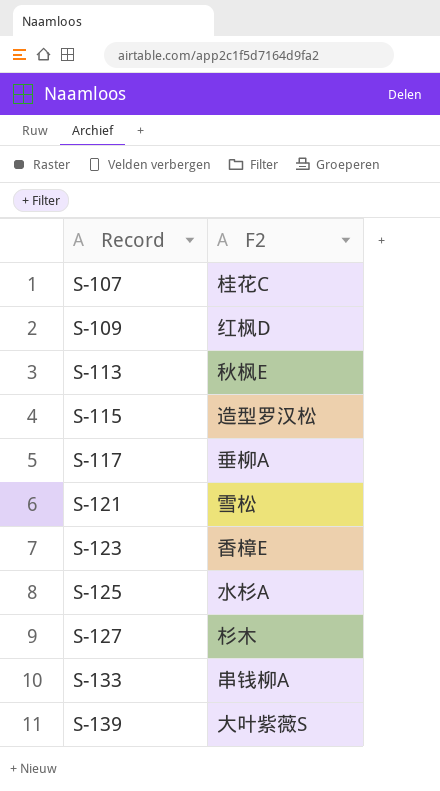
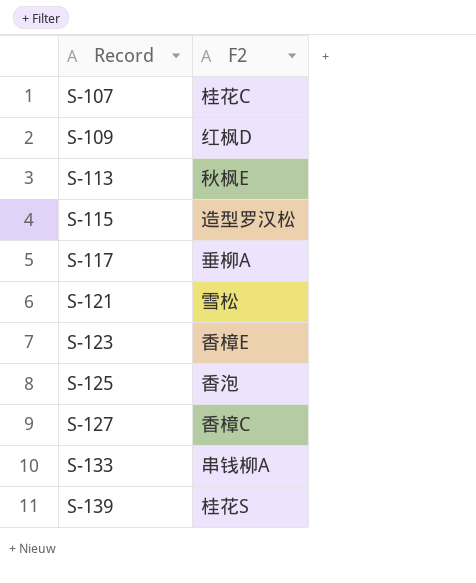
S-125 | F2: 水杉A -> 香泡
S-127 | F2: 杉木 -> 香樟C
S-139 | F2: 大叶紫薇S -> 桂花S

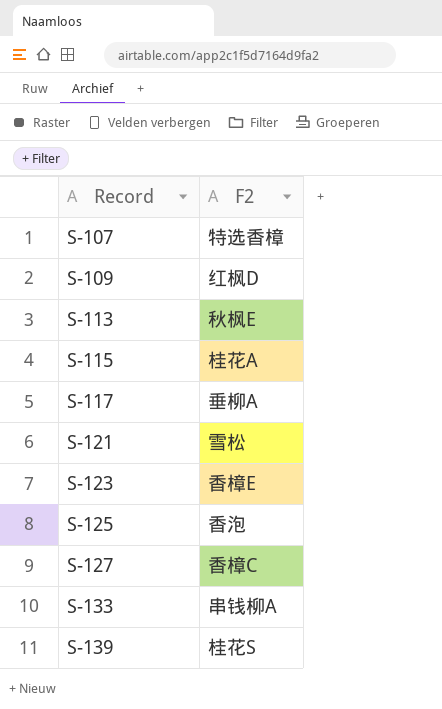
S-107 | F2: 桂花C -> 特选香樟
S-115 | F2: 造型罗汉松 -> 桂花A

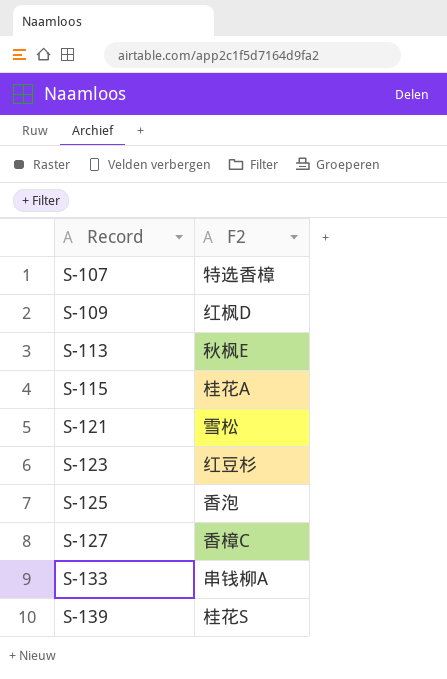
row S-117: 垂柳A -> none
S-123 | F2: 香樟E -> 红豆杉

